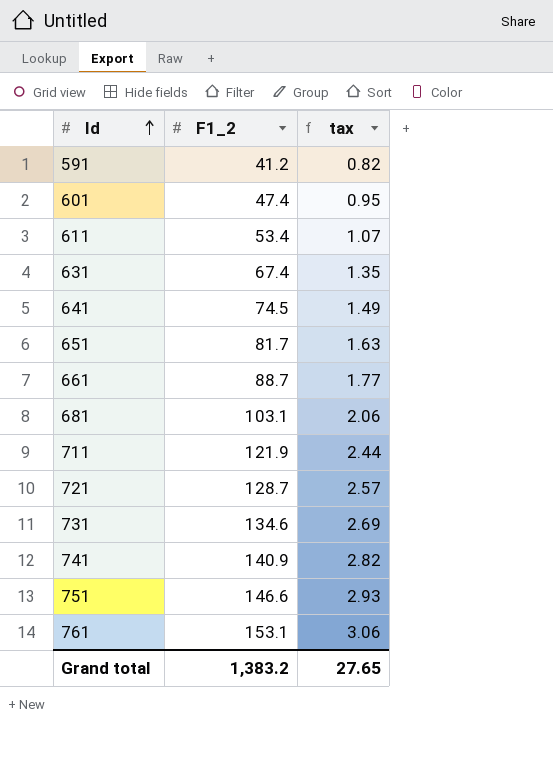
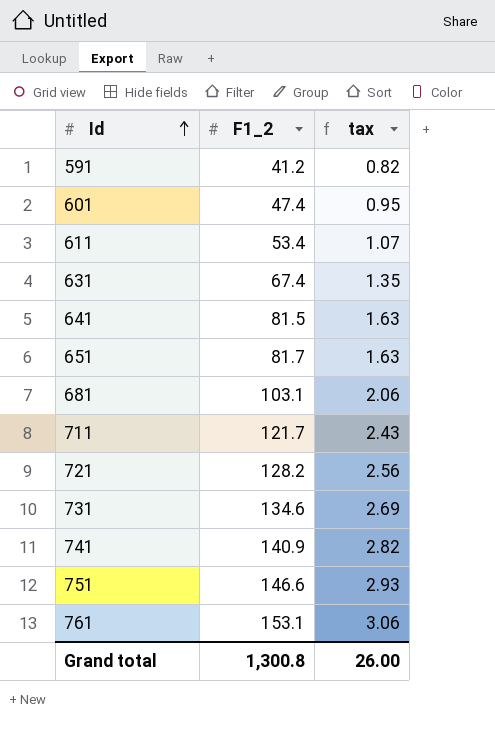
row 661: 88.7 | 1.77 -> none
641 | F1_2: 74.5 -> 81.5
641 | tax: 1.49 -> 1.63
711 | F1_2: 121.9 -> 121.7
711 | tax: 2.44 -> 2.43
721 | F1_2: 128.7 -> 128.2
721 | tax: 2.57 -> 2.56
Grand total | F1_2: 1,383.2 -> 1,300.8
Grand total | tax: 27.65 -> 26.00

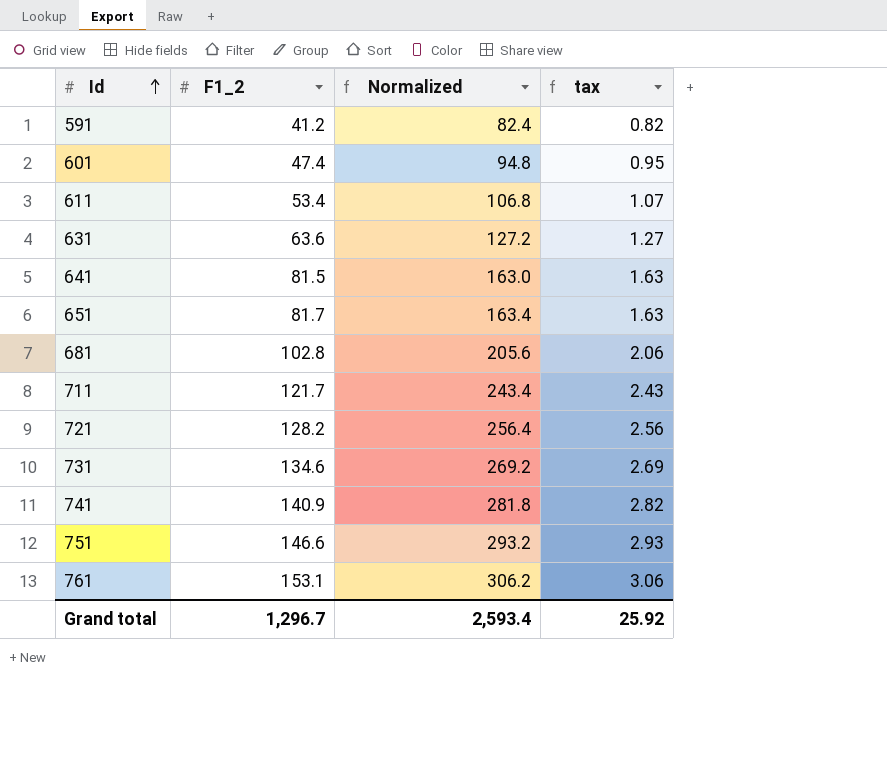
column Normalized | formula: none -> [F1_2] * 2
631 | F1_2: 67.4 -> 63.6
631 | tax: 1.35 -> 1.27
681 | F1_2: 103.1 -> 102.8
Grand total | F1_2: 1,300.8 -> 1,296.7
Grand total | tax: 26.00 -> 25.92

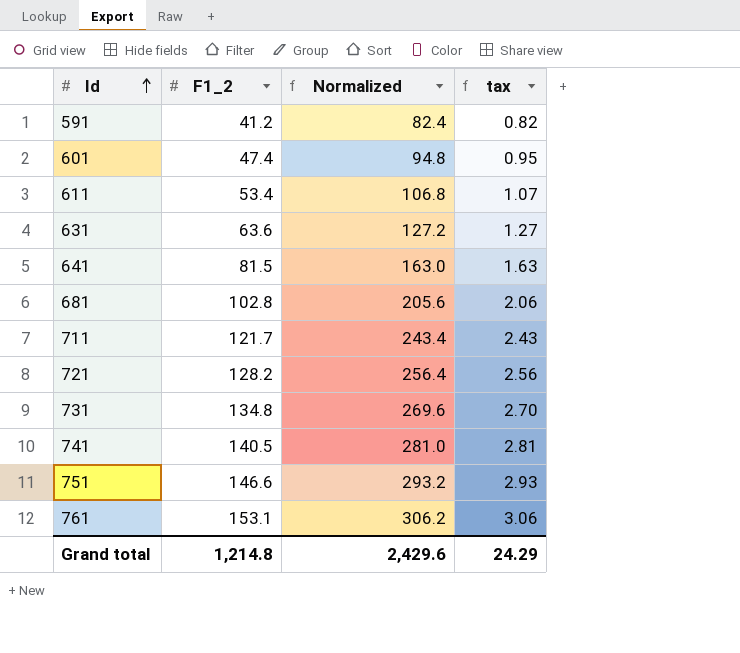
row 651: 81.7 | 163.4 | 1.63 -> none
731 | F1_2: 134.6 -> 134.8
731 | Normalized: 269.2 -> 269.6
731 | tax: 2.69 -> 2.70
741 | F1_2: 140.9 -> 140.5
741 | Normalized: 281.8 -> 281.0
741 | tax: 2.82 -> 2.81
Grand total | F1_2: 1,296.7 -> 1,214.8
Grand total | Normalized: 2,593.4 -> 2,429.6
Grand total | tax: 25.92 -> 24.29

